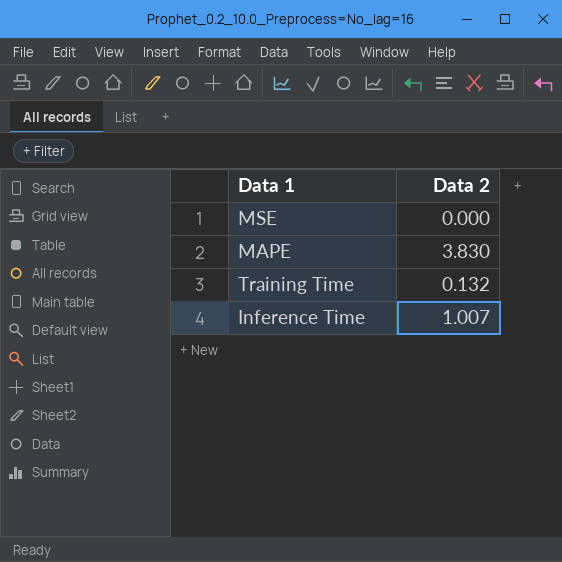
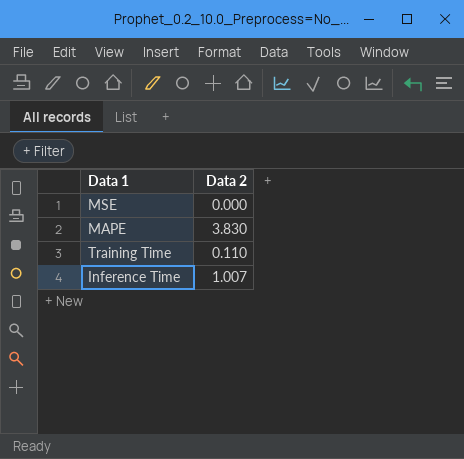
Training Time | Data 2: 0.132 -> 0.110

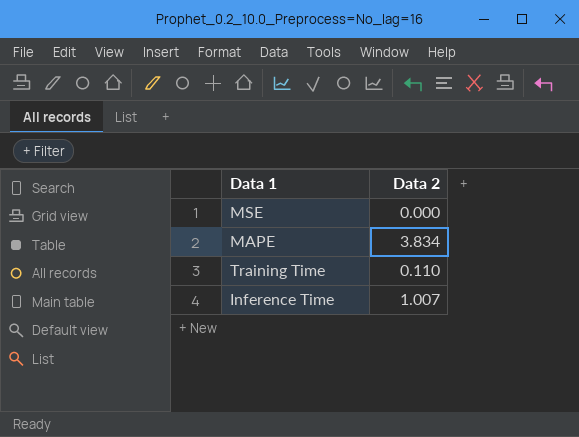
MAPE | Data 2: 3.830 -> 3.834

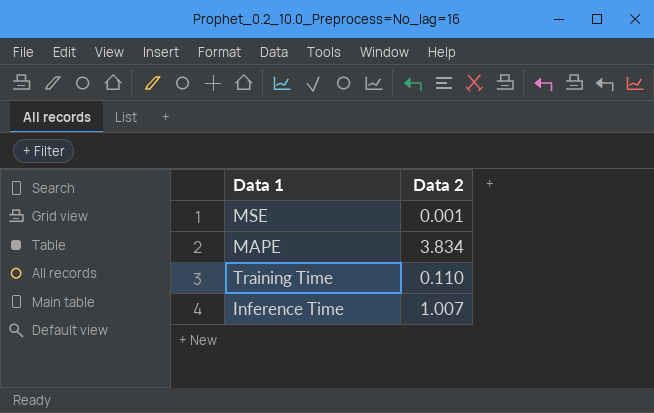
MSE | Data 2: 0.000 -> 0.001

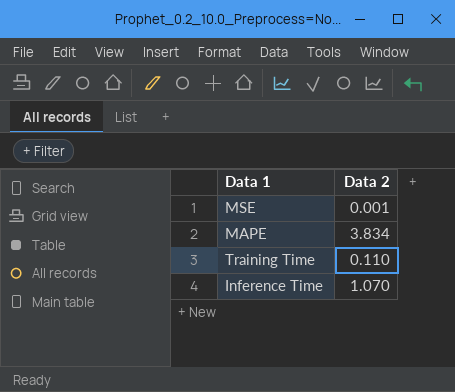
Inference Time | Data 2: 1.007 -> 1.070

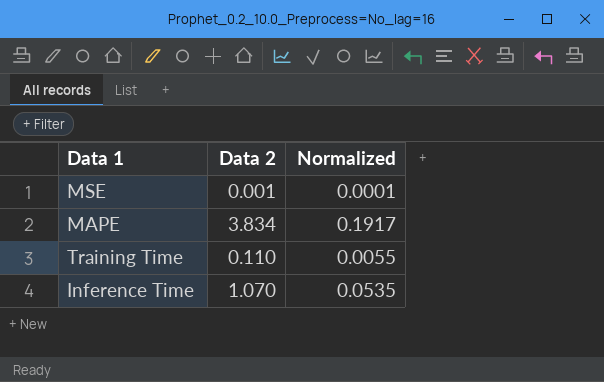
column Normalized | formula: none -> [Data 2] * 0.05

